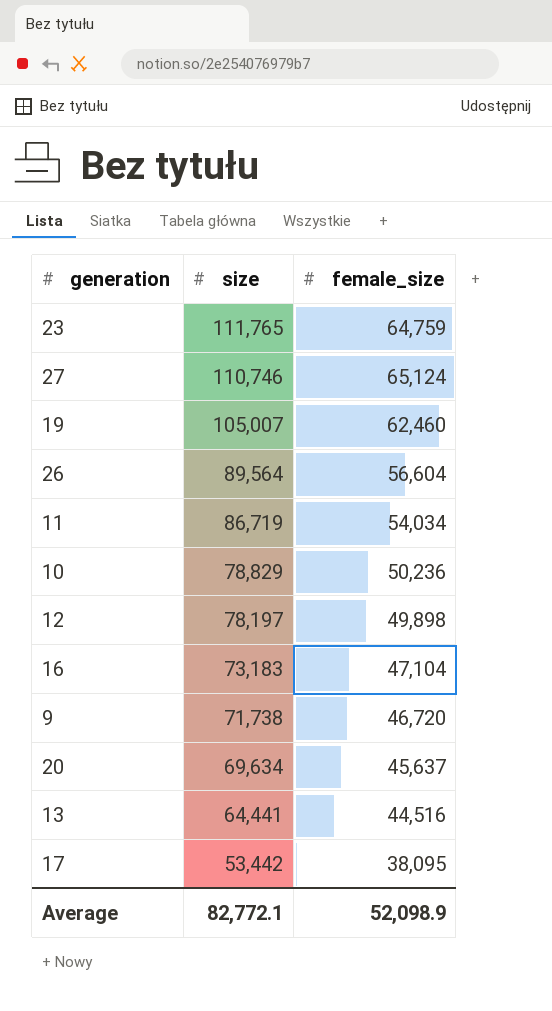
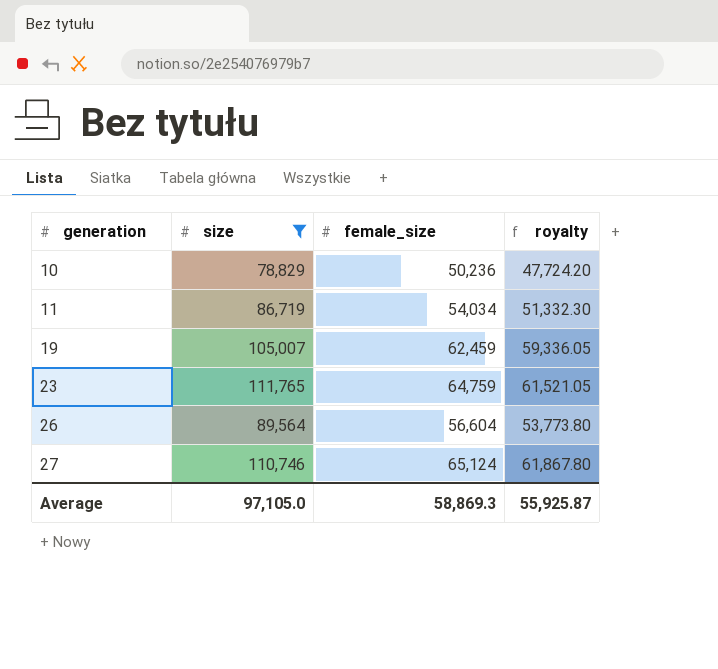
filter: none -> size >= 78,829
row order: size descending -> generation ascending
column royalty | formula: none -> [female_size] * 0.95
19 | female_size: 62,460 -> 62,459
Average | size: 82,772.1 -> 97,105.0
Average | female_size: 52,098.9 -> 58,869.3

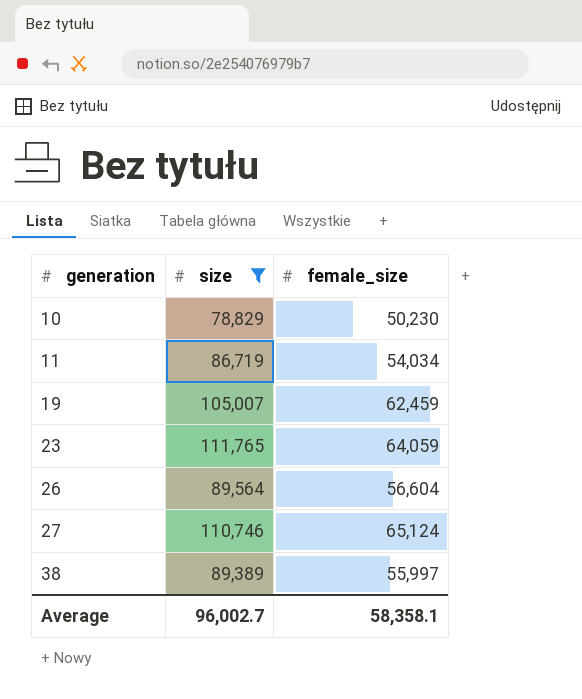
column royalty | formula: [female_size] * 0.95 -> none
10 | female_size: 50,236 -> 50,230
23 | female_size: 64,759 -> 64,059
row 38: none -> 89,389 | 55,997
Average | size: 97,105.0 -> 96,002.7
Average | female_size: 58,869.3 -> 58,358.1

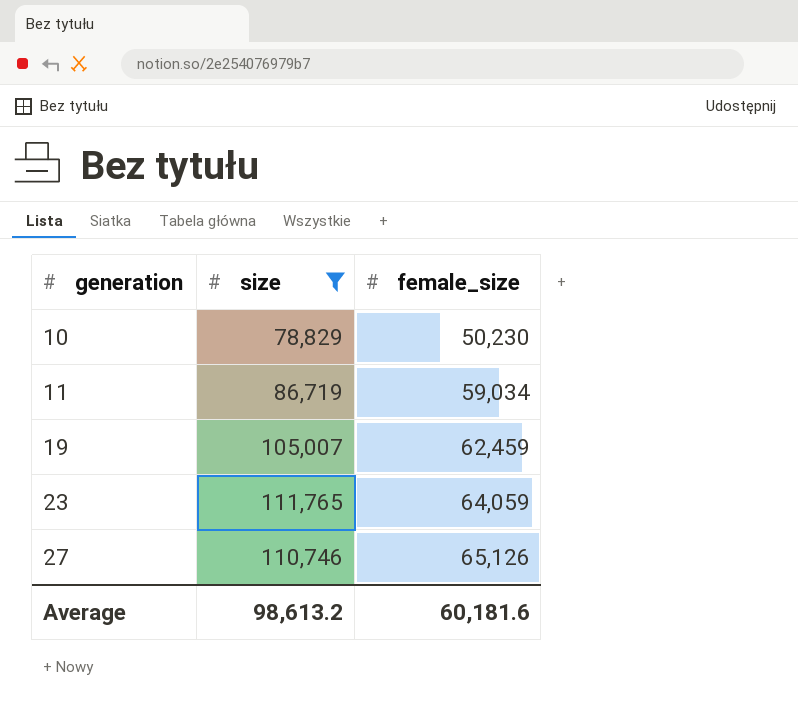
row 26: 89,564 | 56,604 -> none
row 38: 89,389 | 55,997 -> none
11 | female_size: 54,034 -> 59,034
27 | female_size: 65,124 -> 65,126
Average | size: 96,002.7 -> 98,613.2
Average | female_size: 58,358.1 -> 60,181.6

